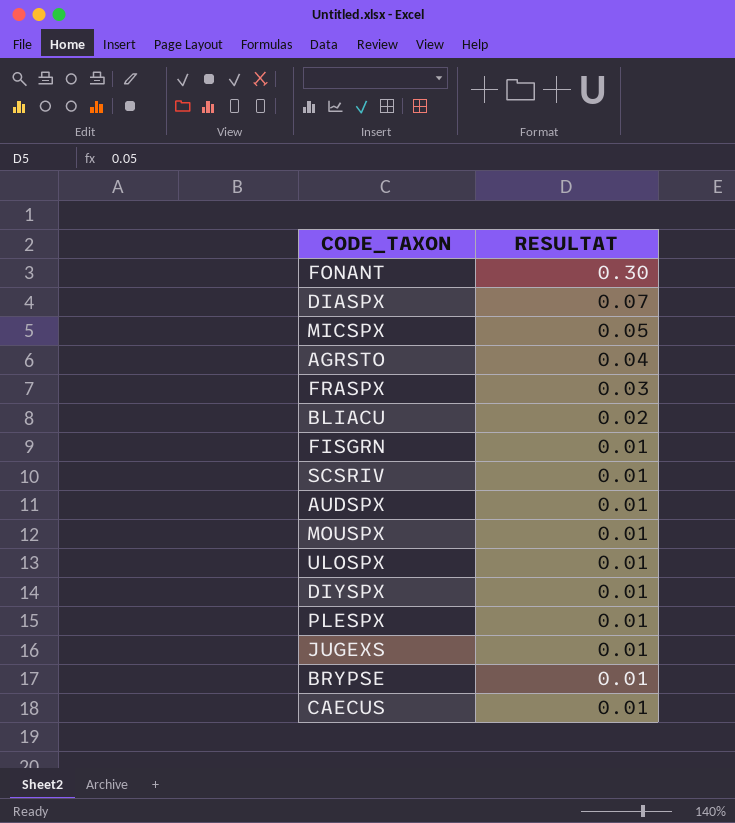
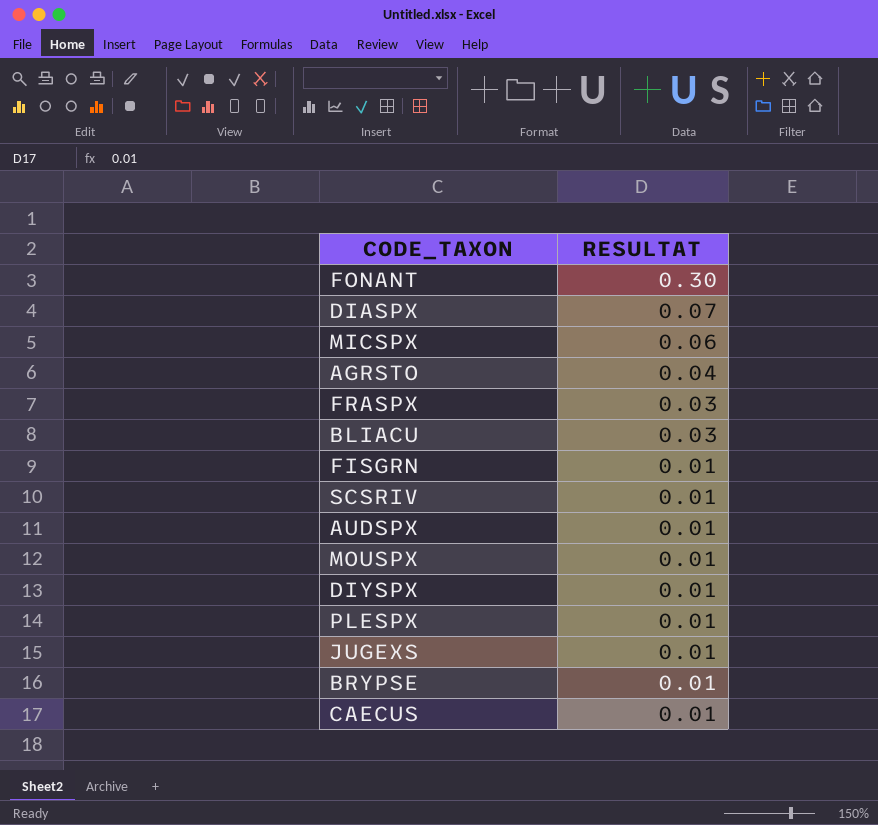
row ULOSPX: 0.01 -> none
MICSPX | RESULTAT: 0.05 -> 0.06
BLIACU | RESULTAT: 0.02 -> 0.03

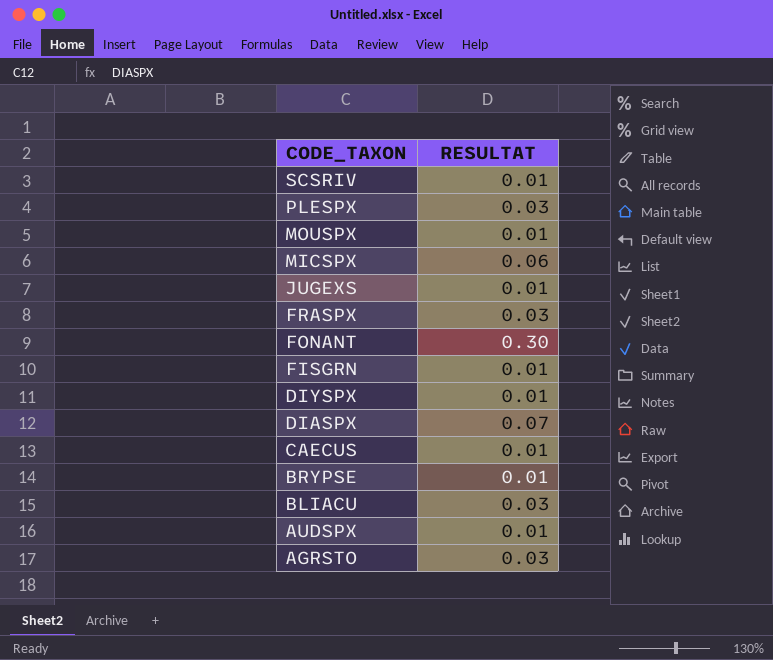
row order: RESULTAT descending -> CODE_TAXON descending
PLESPX | RESULTAT: 0.01 -> 0.03
AGRSTO | RESULTAT: 0.04 -> 0.03

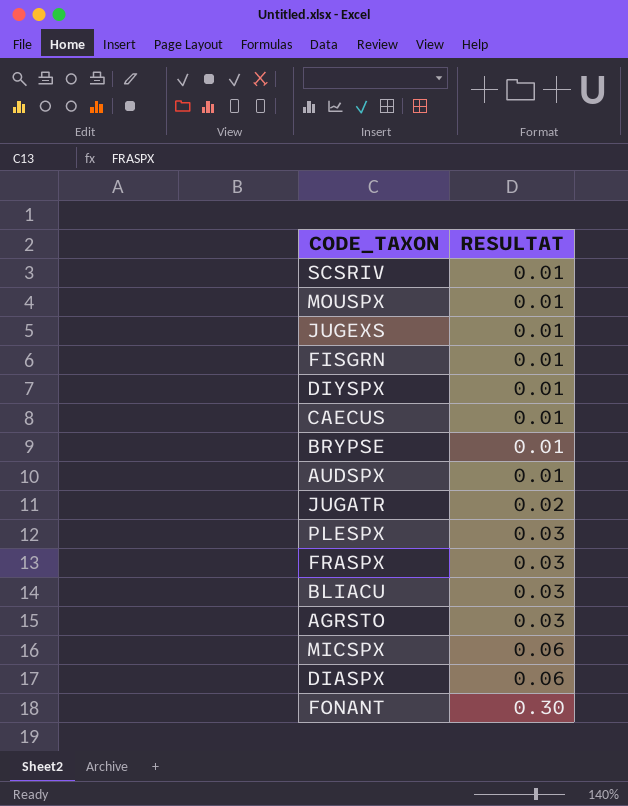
row order: CODE_TAXON descending -> RESULTAT ascending
row JUGATR: none -> 0.02
DIASPX | RESULTAT: 0.07 -> 0.06

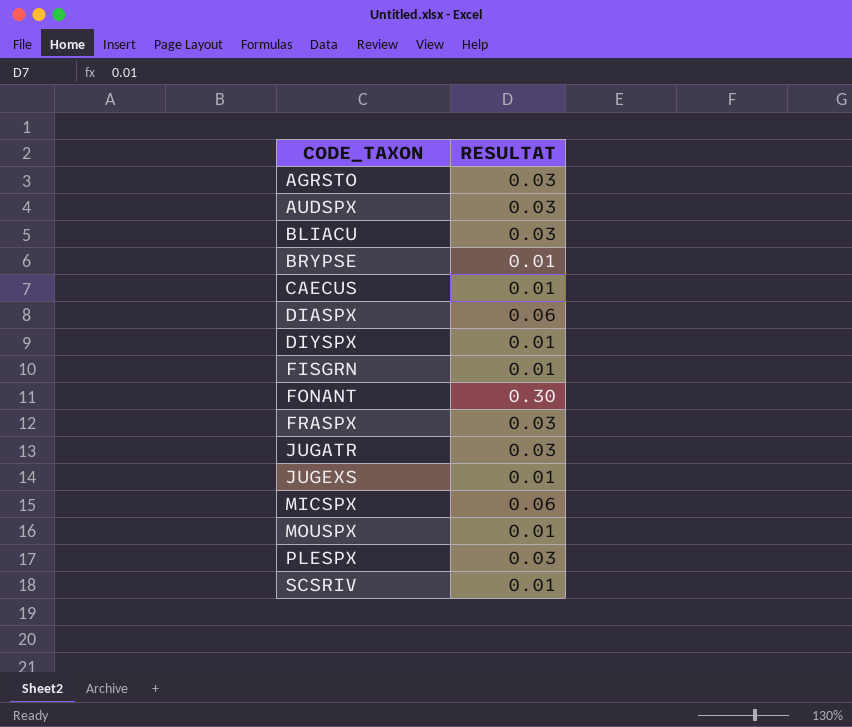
row order: RESULTAT ascending -> CODE_TAXON ascending
AUDSPX | RESULTAT: 0.01 -> 0.03
JUGATR | RESULTAT: 0.02 -> 0.03

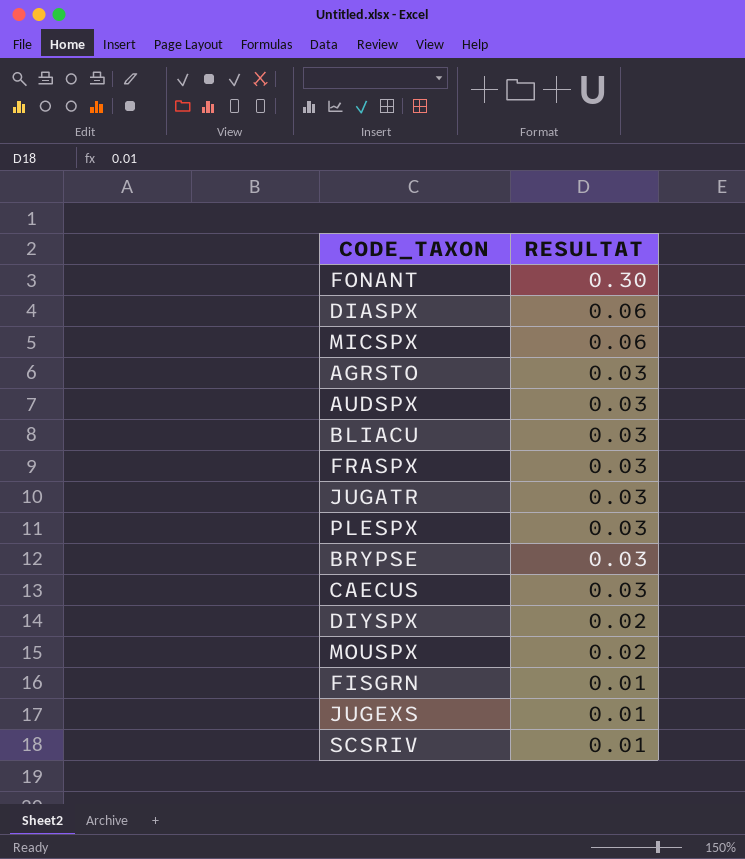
row order: CODE_TAXON ascending -> RESULTAT descending
BRYPSE | RESULTAT: 0.01 -> 0.03
CAECUS | RESULTAT: 0.01 -> 0.03
DIYSPX | RESULTAT: 0.01 -> 0.02
MOUSPX | RESULTAT: 0.01 -> 0.02

